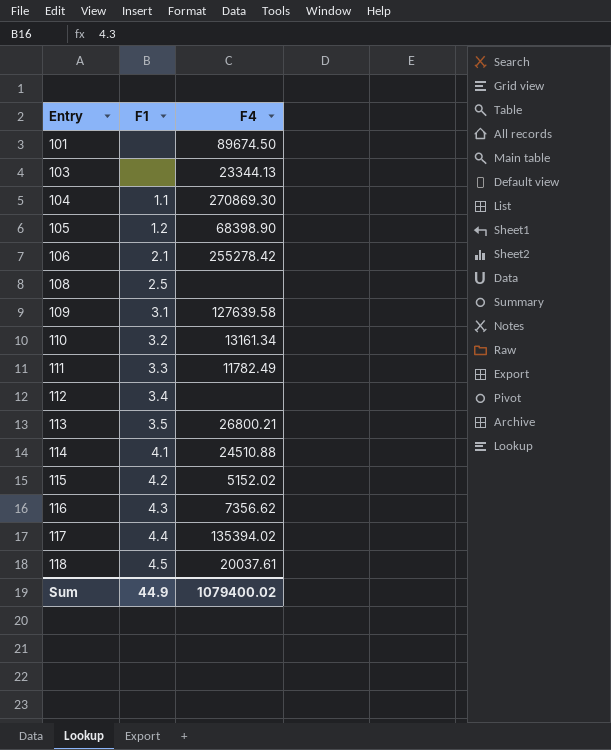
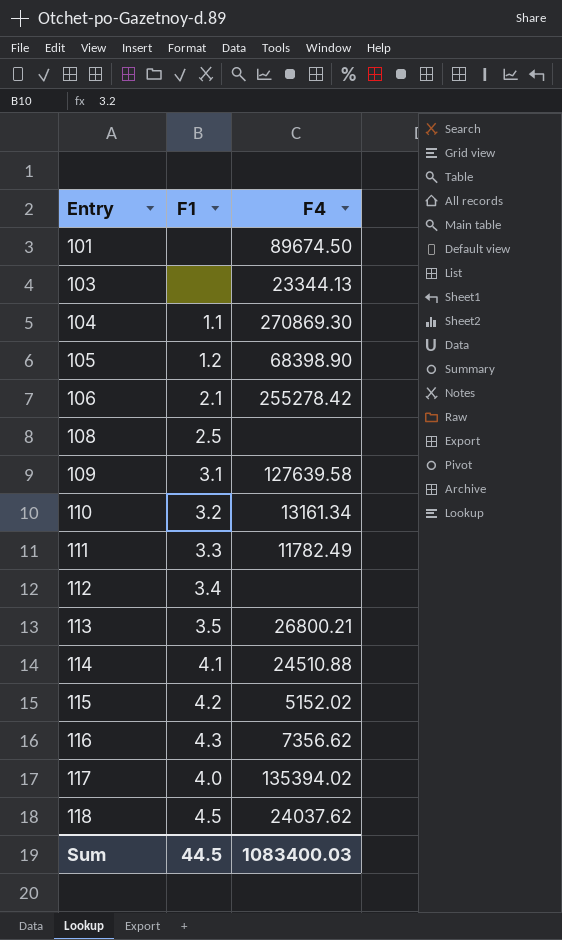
117 | F1: 4.4 -> 4.0
118 | F4: 20037.61 -> 24037.62
Sum | F1: 44.9 -> 44.5
Sum | F4: 1079400.02 -> 1083400.03

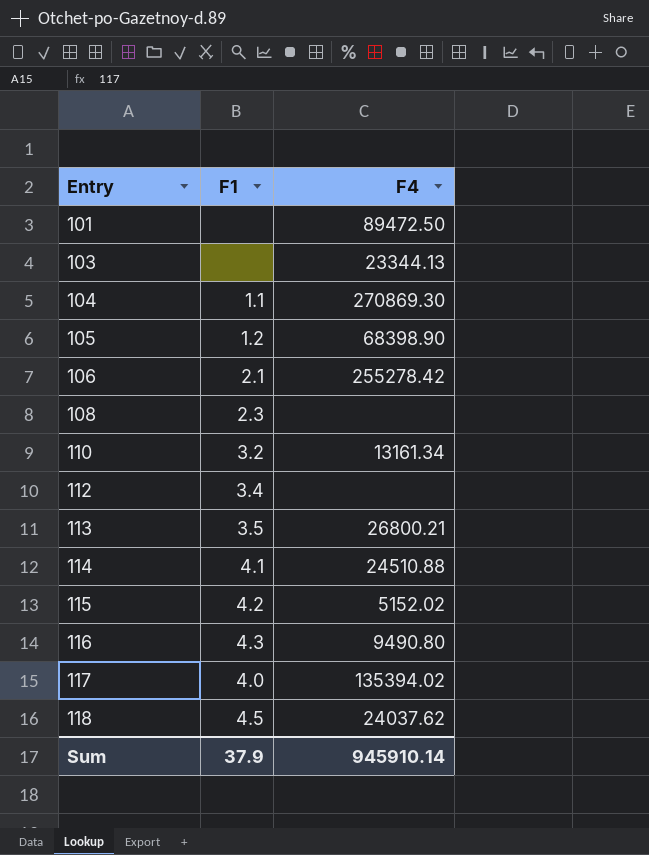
row 109: 3.1 | 127639.58 -> none
row 111: 3.3 | 11782.49 -> none
101 | F4: 89674.50 -> 89472.50
108 | F1: 2.5 -> 2.3
116 | F4: 7356.62 -> 9490.80
Sum | F1: 44.5 -> 37.9
Sum | F4: 1083400.03 -> 945910.14

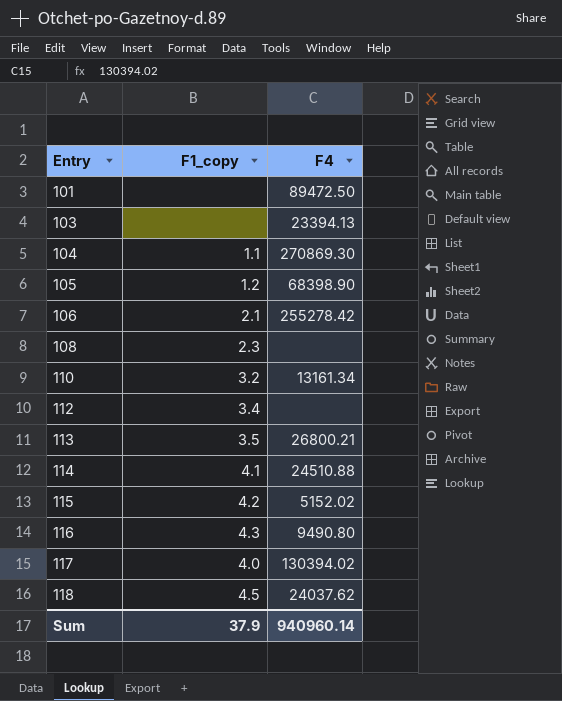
column name: F1 -> F1_copy
103 | F4: 23344.13 -> 23394.13
117 | F4: 135394.02 -> 130394.02
Sum | F4: 945910.14 -> 940960.14

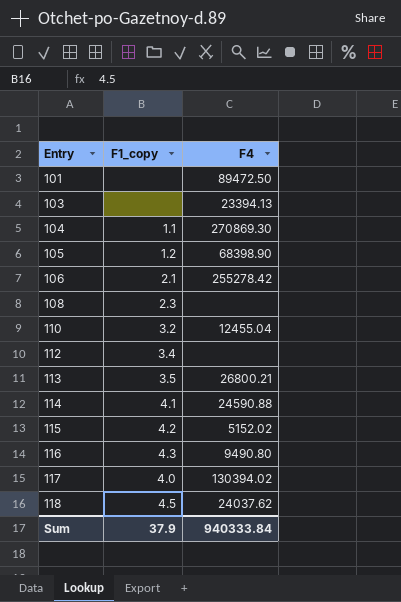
110 | F4: 13161.34 -> 12455.04
114 | F4: 24510.88 -> 24590.88
Sum | F4: 940960.14 -> 940333.84

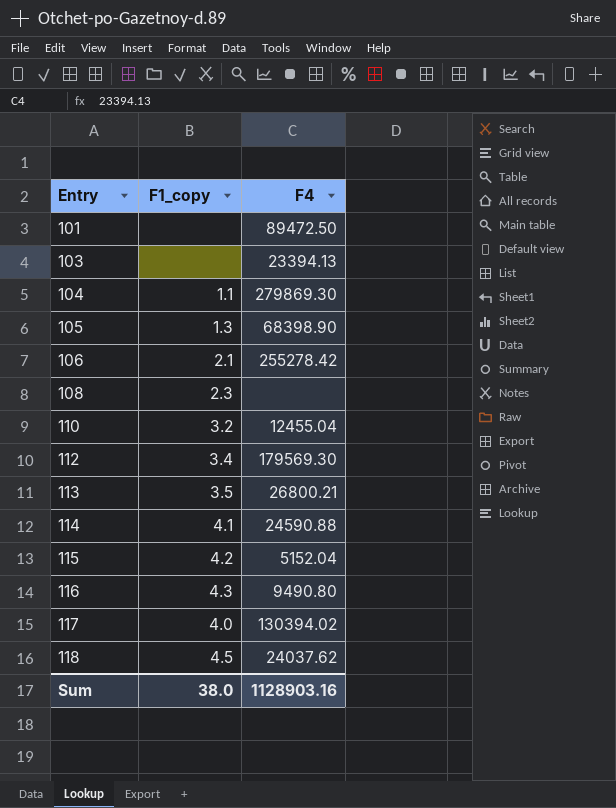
104 | F4: 270869.30 -> 279869.30
105 | F1_copy: 1.2 -> 1.3
112 | F4: none -> 179569.30
115 | F4: 5152.02 -> 5152.04
Sum | F1_copy: 37.9 -> 38.0
Sum | F4: 940333.84 -> 1128903.16

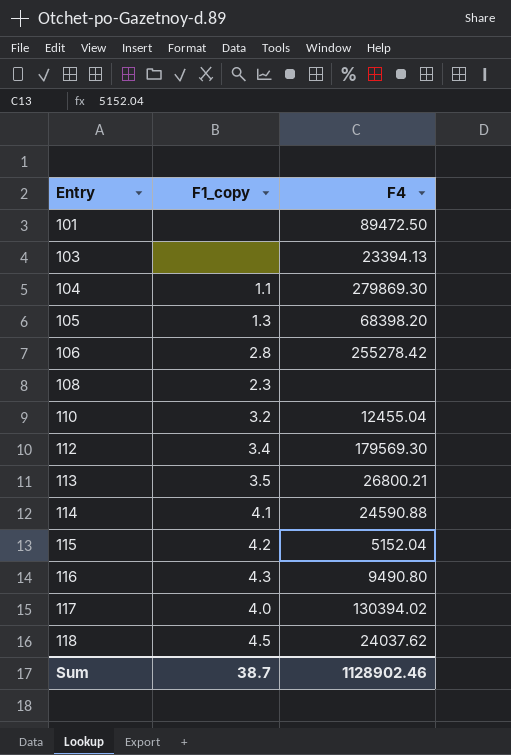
105 | F4: 68398.90 -> 68398.20
106 | F1_copy: 2.1 -> 2.8
Sum | F1_copy: 38.0 -> 38.7
Sum | F4: 1128903.16 -> 1128902.46

